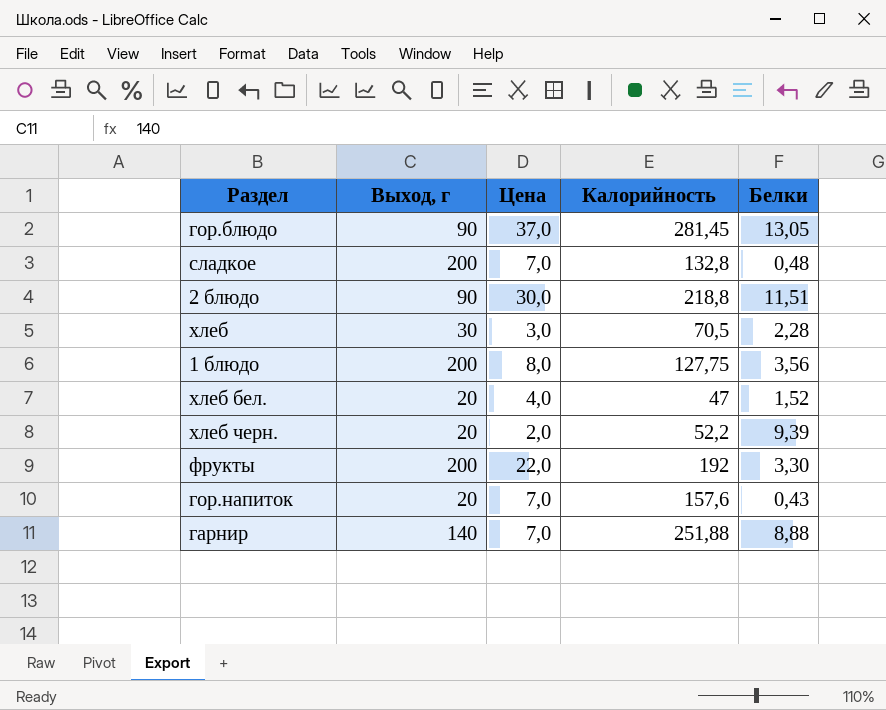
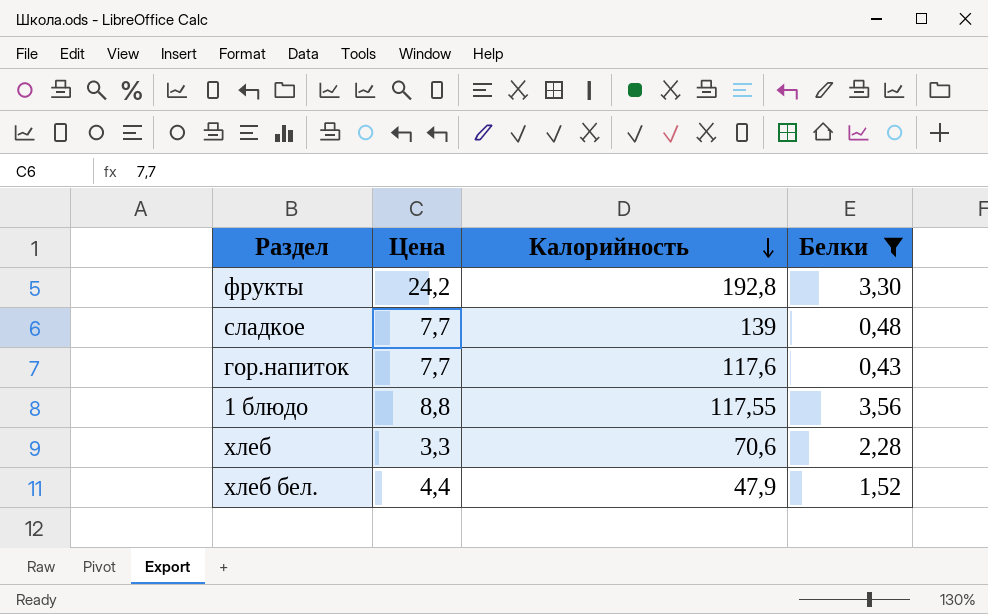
filter: none -> Белки <= 3,56
row order: none -> Калорийность descending
column Выход, г | position: 2 -> none
фрукты | Цена: 22,0 -> 24,2
фрукты | Калорийность: 192 -> 192,8
сладкое | Цена: 7,0 -> 7,7
сладкое | Калорийность: 132,8 -> 139
гор.напиток | Цена: 7,0 -> 7,7
гор.напиток | Калорийность: 157,6 -> 117,6
1 блюдо | Цена: 8,0 -> 8,8
1 блюдо | Калорийность: 127,75 -> 117,55
хлеб | Цена: 3,0 -> 3,3
хлеб | Калорийность: 70,5 -> 70,6
хлеб бел. | Цена: 4,0 -> 4,4
хлеб бел. | Калорийность: 47 -> 47,9

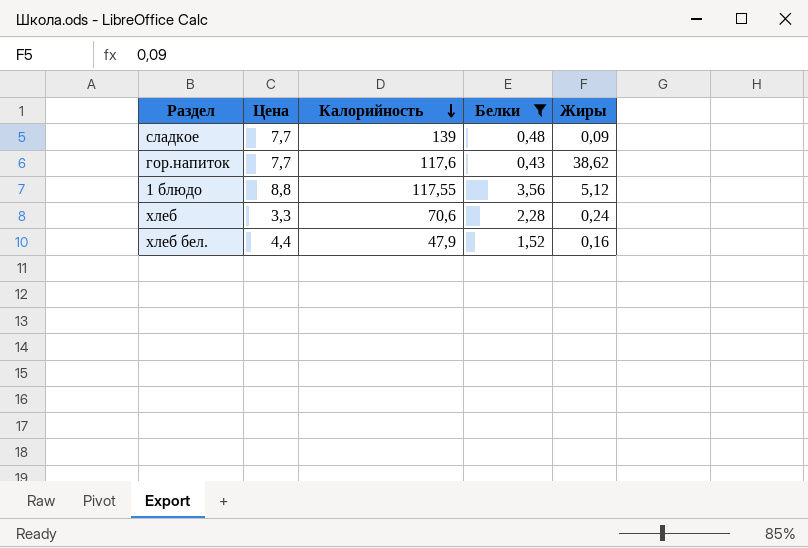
column Жиры | position: none -> 5
row фрукты: 24,2 | 192,8 | 3,30 -> none

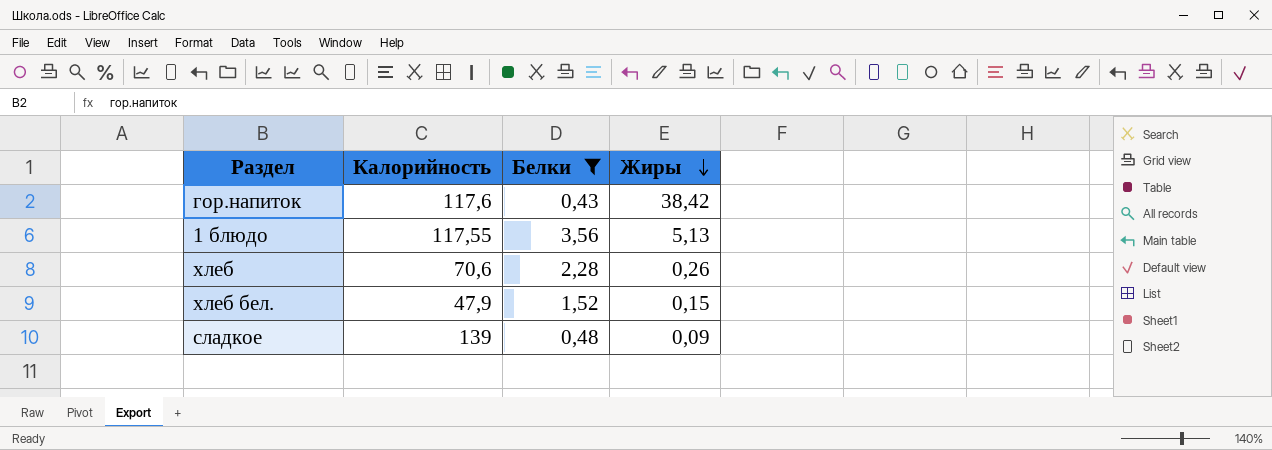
row order: Калорийность descending -> Жиры descending
column Цена | position: 2 -> none
гор.напиток | Жиры: 38,62 -> 38,42
1 блюдо | Жиры: 5,12 -> 5,13
хлеб | Жиры: 0,24 -> 0,26
хлеб бел. | Жиры: 0,16 -> 0,15

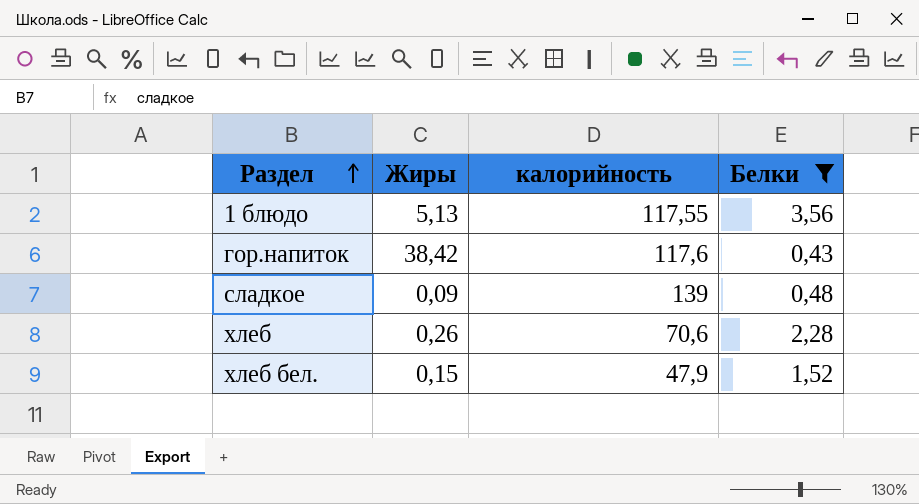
row order: Жиры descending -> Раздел ascending
column Жиры | position: 4 -> 2
column name: Калорийность -> калорийность

